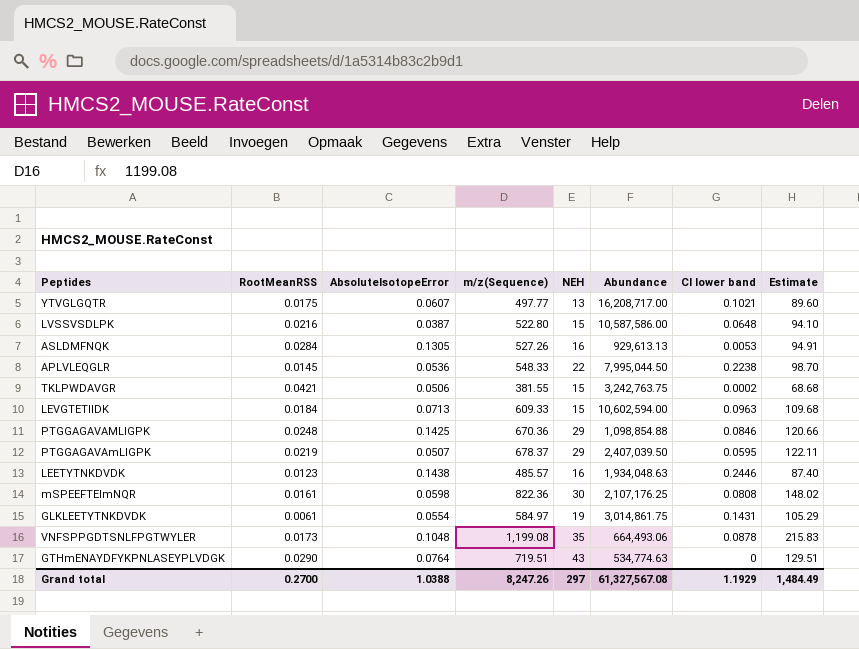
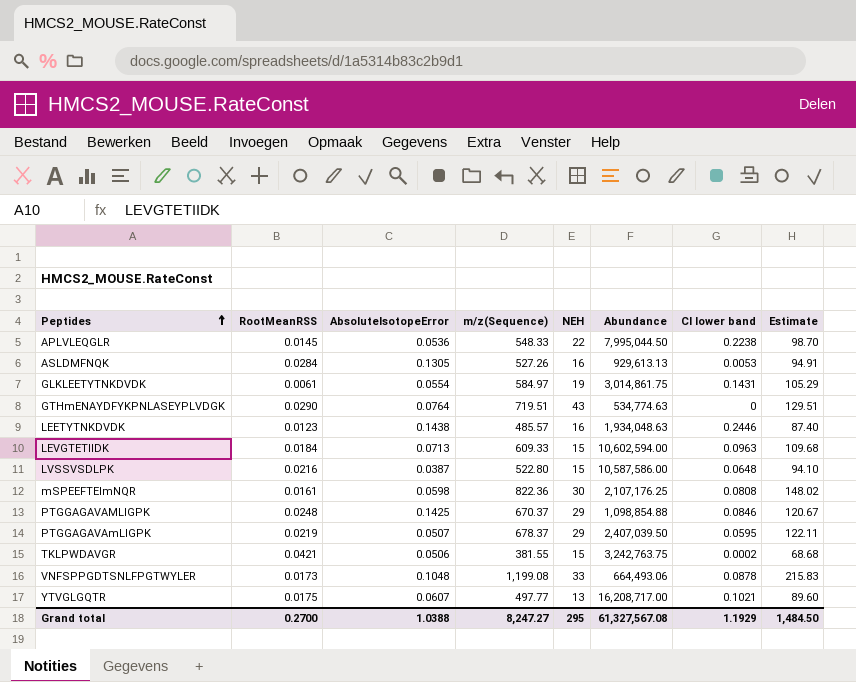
row order: none -> Peptides ascending
PTGGAGAVAMLIGPK | m/z(Sequence): 670.36 -> 670.37
PTGGAGAVAMLIGPK | Estimate: 120.66 -> 120.67
VNFSPPGDTSNLFPGTWYLER | NEH: 35 -> 33
Grand total | m/z(Sequence): 8,247.26 -> 8,247.27
Grand total | NEH: 297 -> 295
Grand total | Estimate: 1,484.49 -> 1,484.50

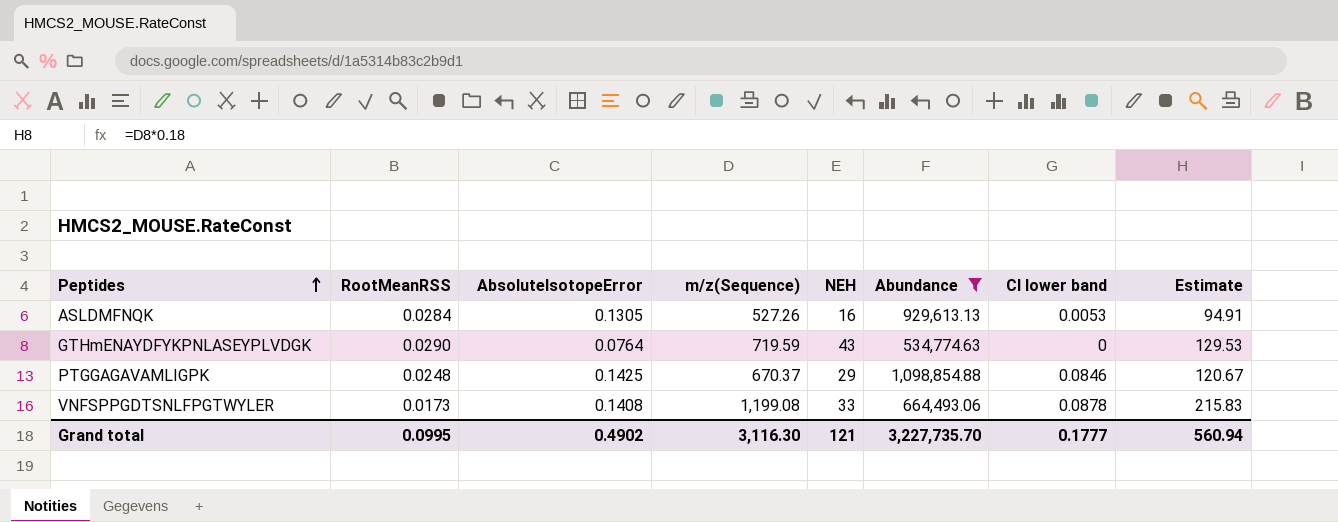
filter: none -> Abundance <= 1,098,854.88
GTHmENAYDFYKPNLASEYPLVDGK | m/z(Sequence): 719.51 -> 719.59
GTHmENAYDFYKPNLASEYPLVDGK | Estimate: 129.51 -> 129.53
VNFSPPGDTSNLFPGTWYLER | AbsoluteIsotopeError: 0.1048 -> 0.1408
Grand total | RootMeanRSS: 0.2700 -> 0.0995
Grand total | AbsoluteIsotopeError: 1.0388 -> 0.4902
Grand total | m/z(Sequence): 8,247.27 -> 3,116.30
Grand total | NEH: 295 -> 121
Grand total | Abundance: 61,327,567.08 -> 3,227,735.70
Grand total | CI lower band: 1.1929 -> 0.1777
Grand total | Estimate: 1,484.50 -> 560.94

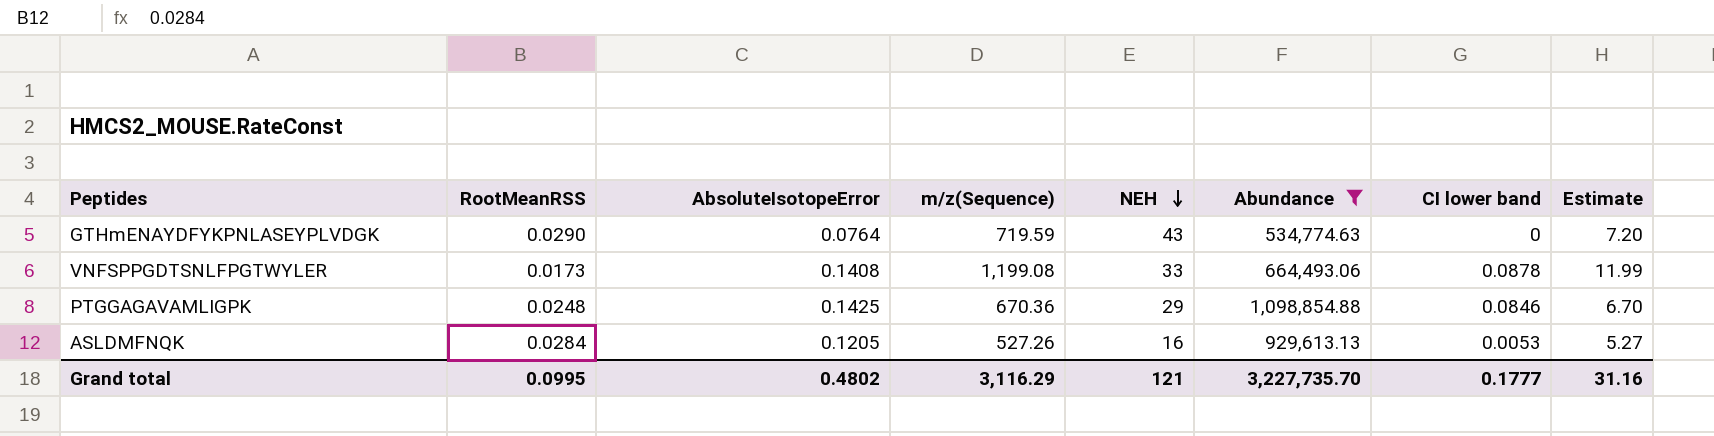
row order: Peptides ascending -> NEH descending
column Estimate | formula: [m/z(Sequence)] * 0.18 -> [m/z(Sequence)] * 0.01
PTGGAGAVAMLIGPK | m/z(Sequence): 670.37 -> 670.36
ASLDMFNQK | AbsoluteIsotopeError: 0.1305 -> 0.1205
Grand total | AbsoluteIsotopeError: 0.4902 -> 0.4802
Grand total | m/z(Sequence): 3,116.30 -> 3,116.29
Grand total | Estimate: 560.94 -> 31.16

